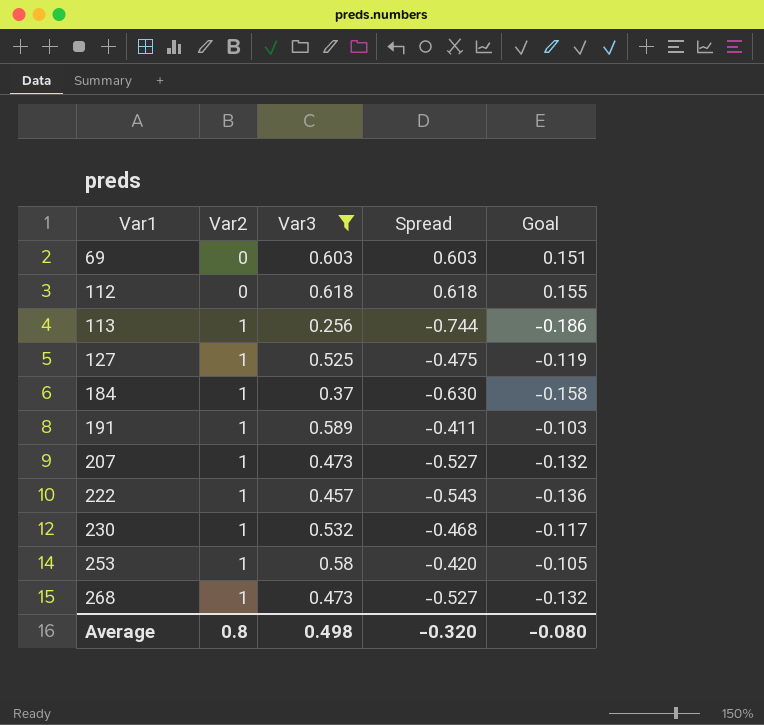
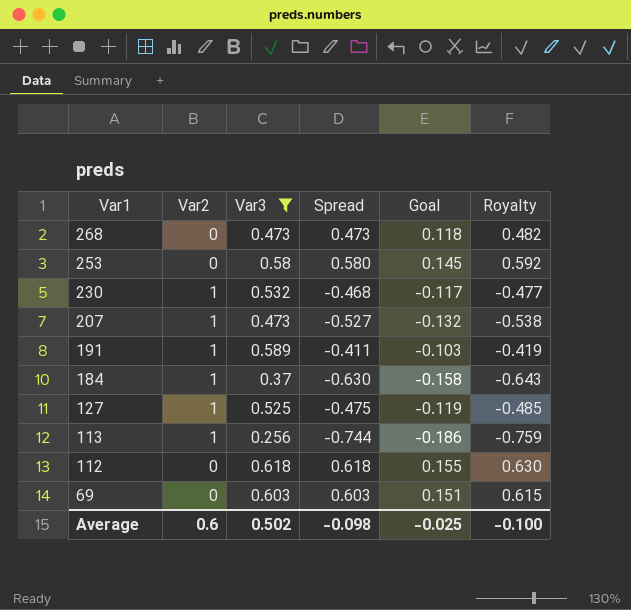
row order: Var1 ascending -> Var1 descending
column Royalty | formula: none -> [Spread] * 1.02
row 222: 1 | 0.457 | -0.543 | -0.136 -> none
268 | Var2: 1 -> 0
268 | Spread: -0.527 -> 0.473
268 | Goal: -0.132 -> 0.118
253 | Var2: 1 -> 0
253 | Spread: -0.420 -> 0.580
253 | Goal: -0.105 -> 0.145
Average | Var2: 0.8 -> 0.6
Average | Var3: 0.498 -> 0.502
Average | Spread: -0.320 -> -0.098
Average | Goal: -0.080 -> -0.025

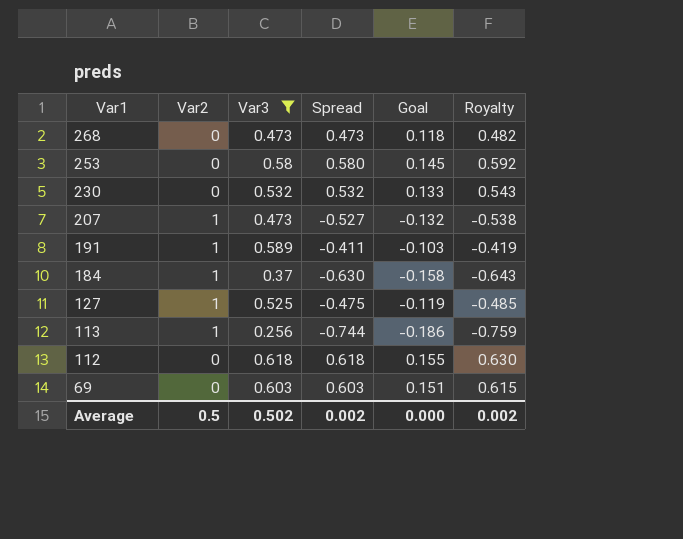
230 | Var2: 1 -> 0
230 | Spread: -0.468 -> 0.532
230 | Goal: -0.117 -> 0.133
230 | Royalty: -0.477 -> 0.543
Average | Var2: 0.6 -> 0.5
Average | Spread: -0.098 -> 0.002
Average | Goal: -0.025 -> 0.000
Average | Royalty: -0.100 -> 0.002

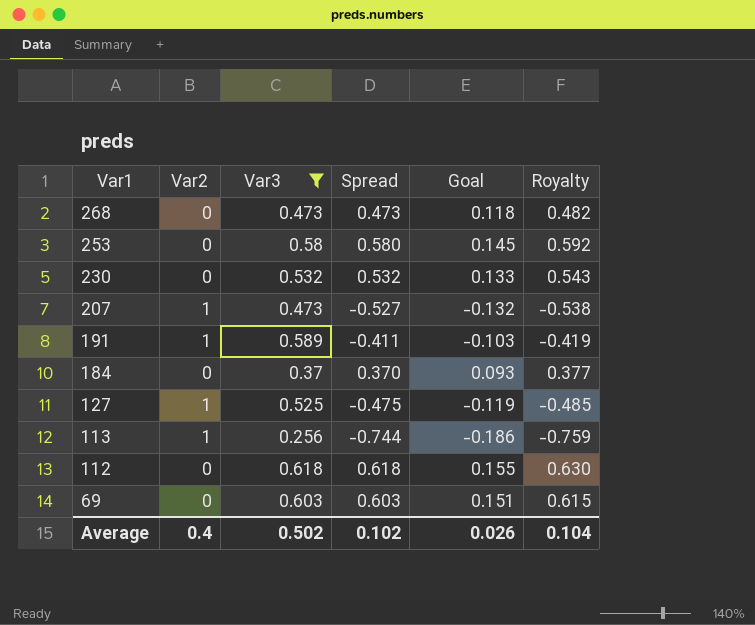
184 | Var2: 1 -> 0
184 | Spread: -0.630 -> 0.370
184 | Goal: -0.158 -> 0.093
184 | Royalty: -0.643 -> 0.377
Average | Var2: 0.5 -> 0.4
Average | Spread: 0.002 -> 0.102
Average | Goal: 0.000 -> 0.026
Average | Royalty: 0.002 -> 0.104

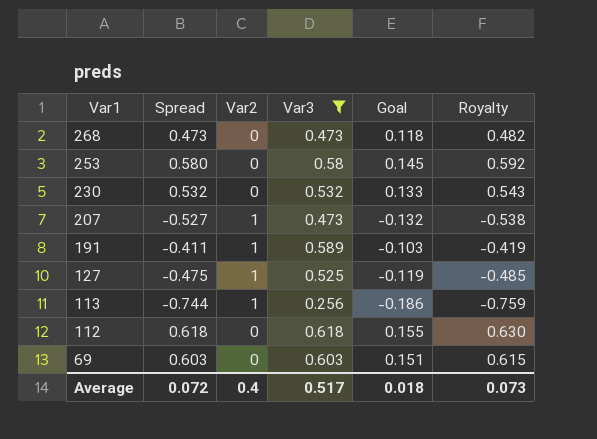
column Spread | position: 4 -> 2
row 184: 0 | 0.37 | 0.370 | 0.093 | 0.377 -> none
Average | Spread: 0.102 -> 0.072
Average | Var3: 0.502 -> 0.517
Average | Goal: 0.026 -> 0.018
Average | Royalty: 0.104 -> 0.073

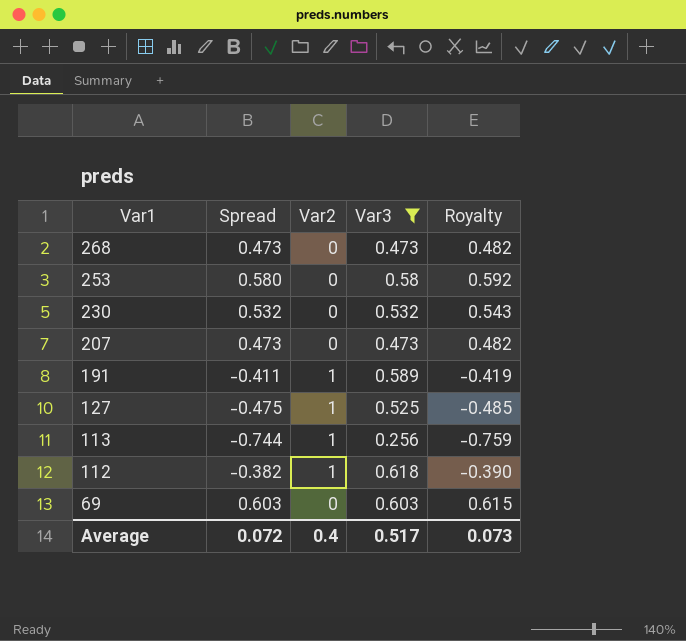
column Goal | formula: [Spread] * 0.25 -> none
207 | Spread: -0.527 -> 0.473
207 | Var2: 1 -> 0
207 | Royalty: -0.538 -> 0.482
112 | Spread: 0.618 -> -0.382
112 | Var2: 0 -> 1
112 | Royalty: 0.630 -> -0.390

